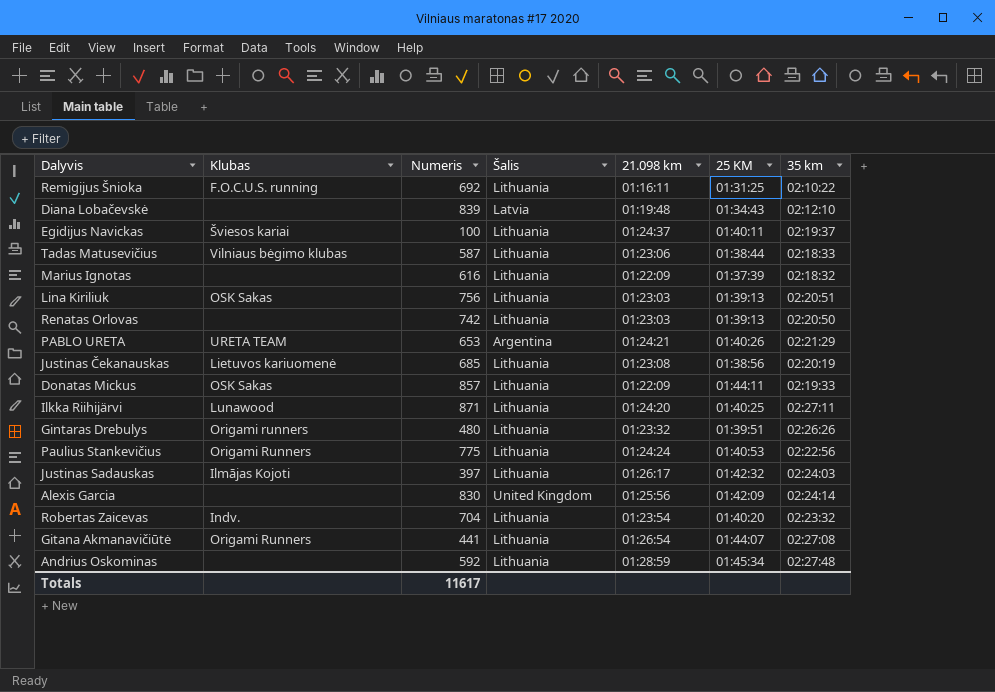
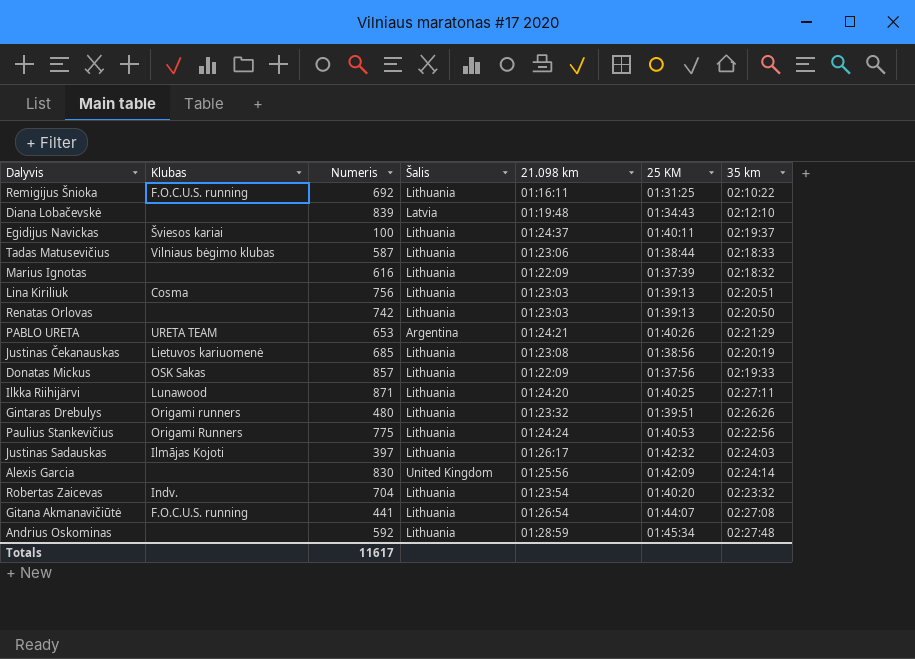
Lina Kiriliuk | Klubas: OSK Sakas -> Cosma
Donatas Mickus | 25 KM: 01:44:11 -> 01:37:56
Gitana Akmanavičiūtė | Klubas: Origami Runners -> F.O.C.U.S. running

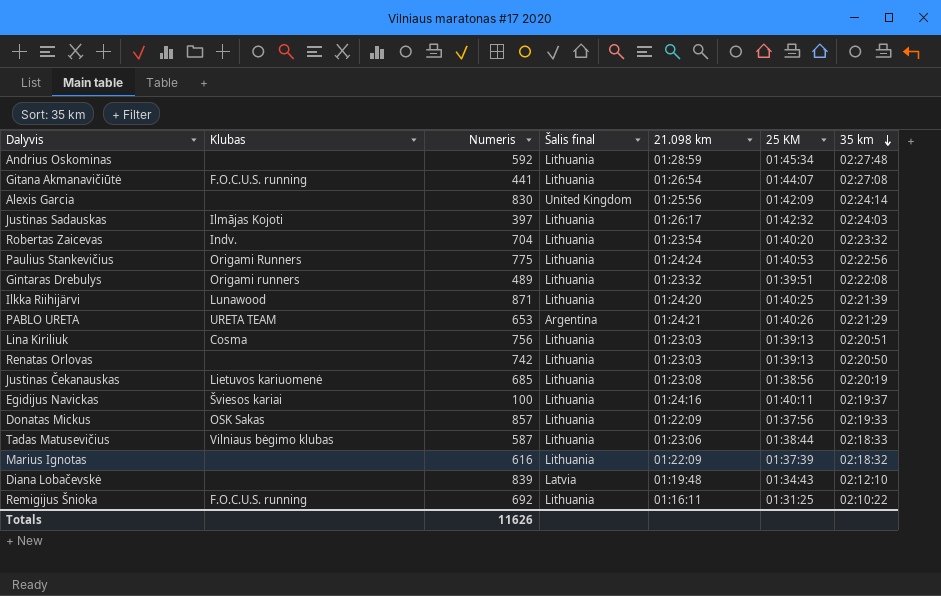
row order: none -> 35 km descending
column name: Šalis -> Šalis final
Gintaras Drebulys | Numeris: 480 -> 489
Gintaras Drebulys | 35 km: 02:26:26 -> 02:22:08
Ilkka Riihijärvi | 35 km: 02:27:11 -> 02:21:39
Egidijus Navickas | 21.098 km: 01:24:37 -> 01:24:16
Totals | Numeris: 11617 -> 11626

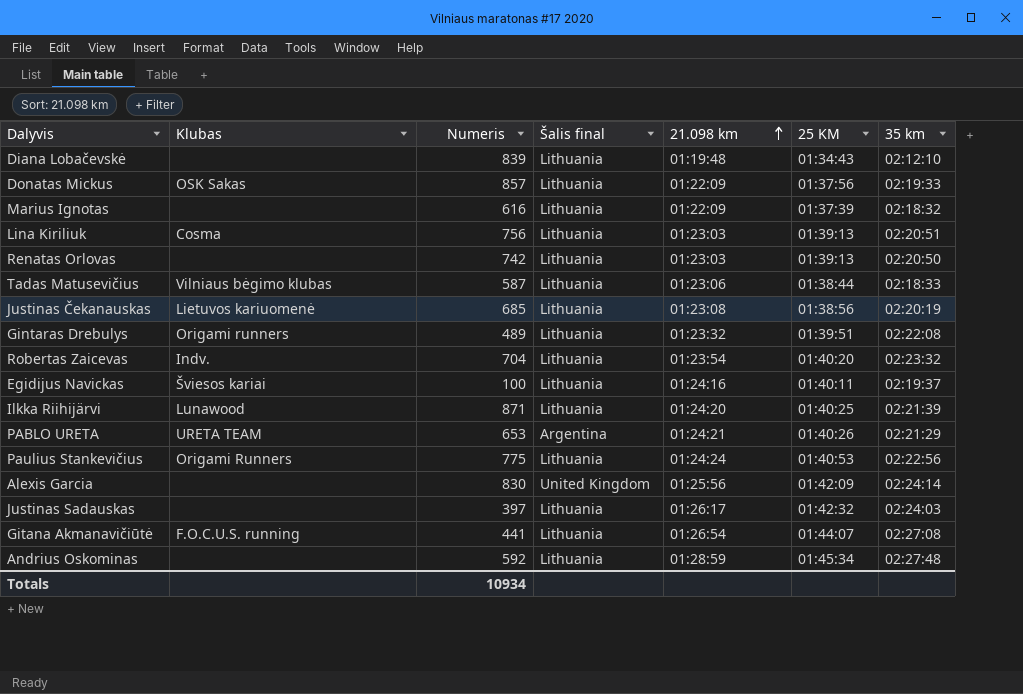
row order: 35 km descending -> 21.098 km ascending
row Remigijus Šnioka: F.O.C.U.S. running | 692 | Lithuania | 01:16:11 | 01:31:25 | 02:10:22 -> none
Diana Lobačevskė | Šalis final: Latvia -> Lithuania
Justinas Sadauskas | Klubas: Ilmājas Kojoti -> none
Totals | Numeris: 11626 -> 10934

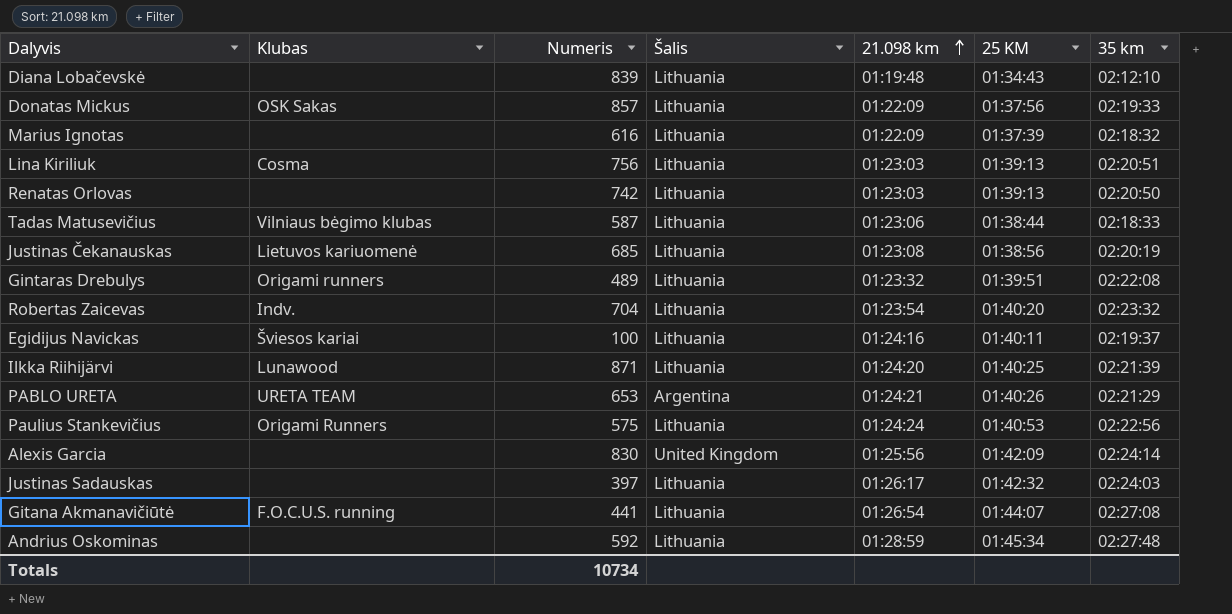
column name: Šalis final -> Šalis
Paulius Stankevičius | Numeris: 775 -> 575
Totals | Numeris: 10934 -> 10734

